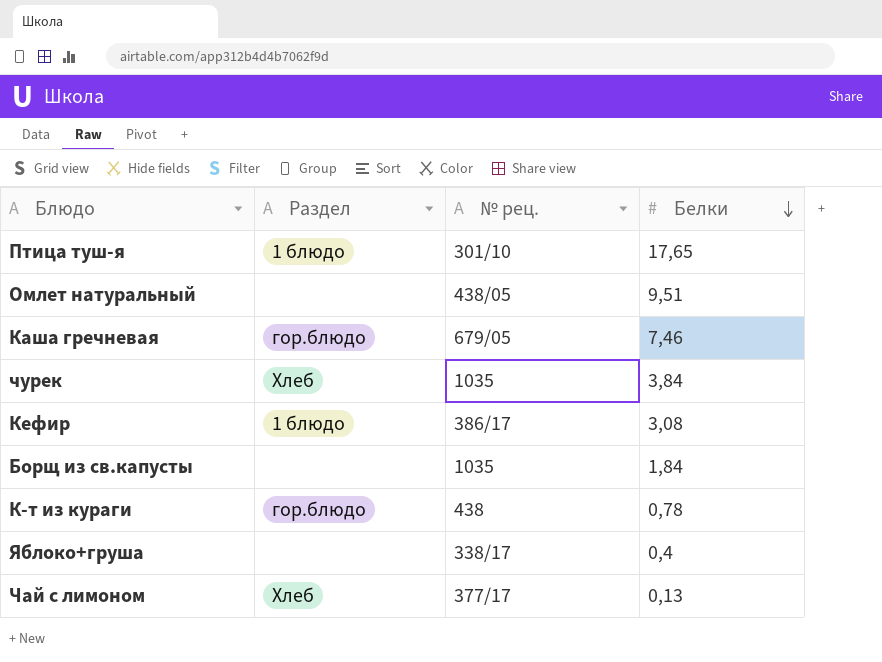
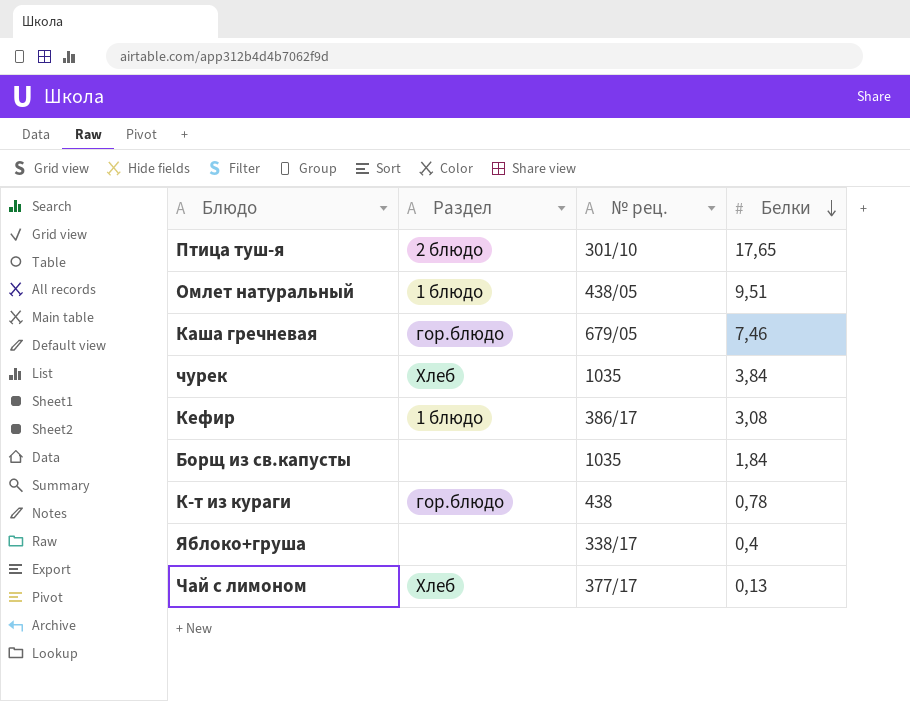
Птица туш-я | Раздел: 1 блюдо -> 2 блюдо
Омлет натуральный | Раздел: none -> 1 блюдо

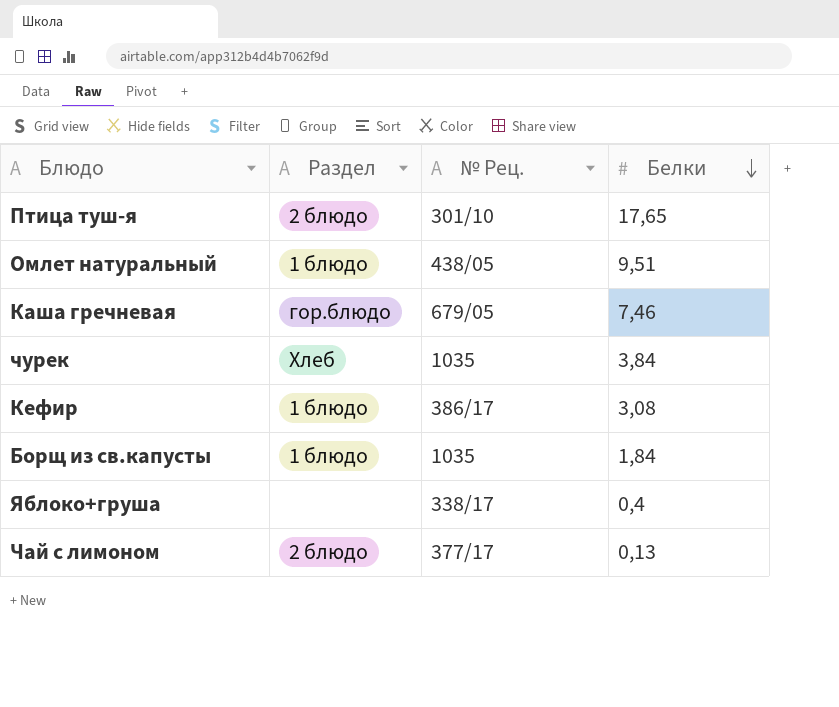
column name: № рец. -> № Рец.
row К-т из кураги: гор.блюдо | 438 | 0,78 -> none
Борщ из св.капусты | Раздел: none -> 1 блюдо
Чай с лимоном | Раздел: Хлеб -> 2 блюдо

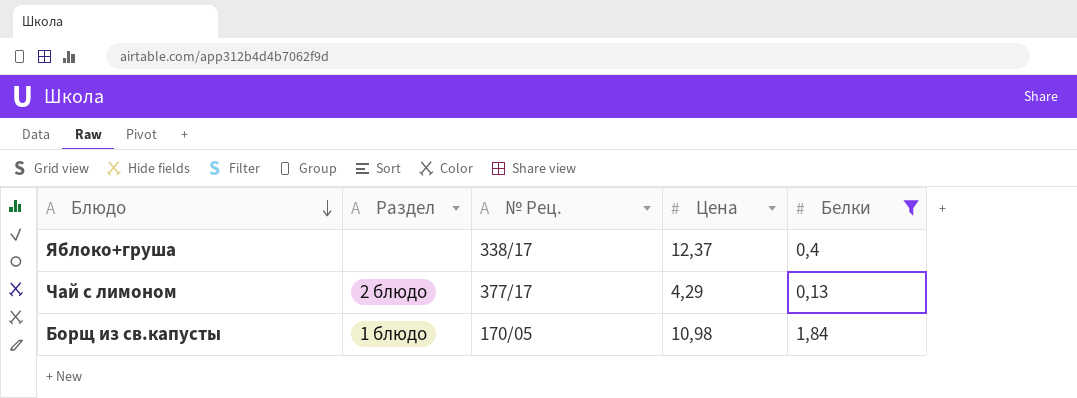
filter: none -> Белки <= 1,84
row order: Белки descending -> Блюдо descending
column Цена | position: none -> 4
Борщ из св.капусты | № Рец.: 1035 -> 170/05

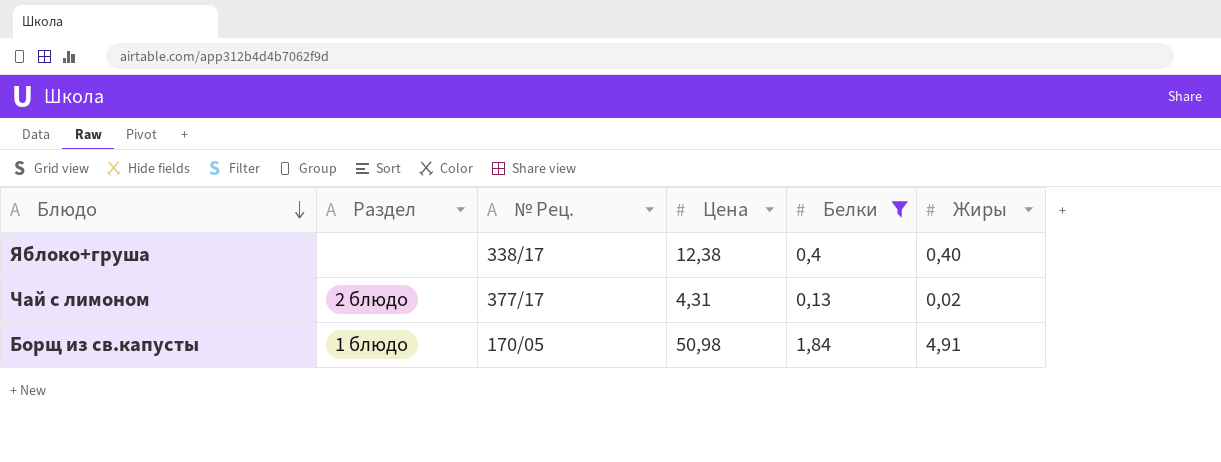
column Жиры | position: none -> 6
Яблоко+груша | Цена: 12,37 -> 12,38
Чай с лимоном | Цена: 4,29 -> 4,31
Борщ из св.капусты | Цена: 10,98 -> 50,98

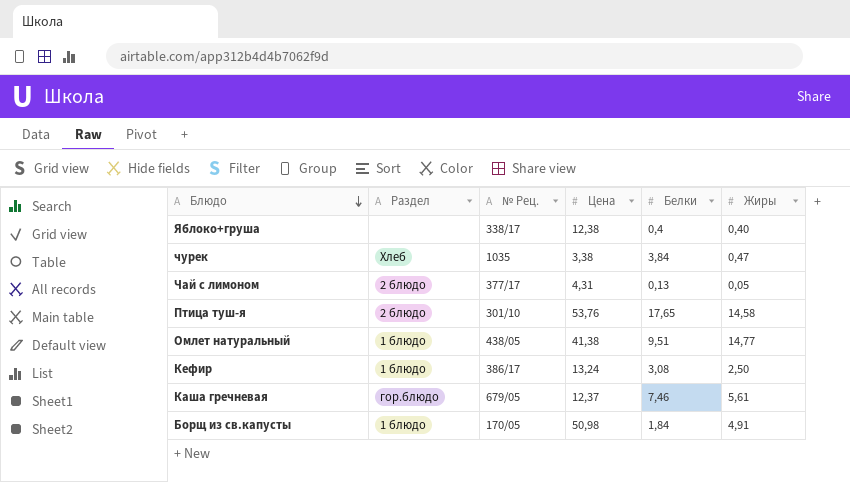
filter: Белки <= 1,84 -> none
Чай с лимоном | Жиры: 0,02 -> 0,05

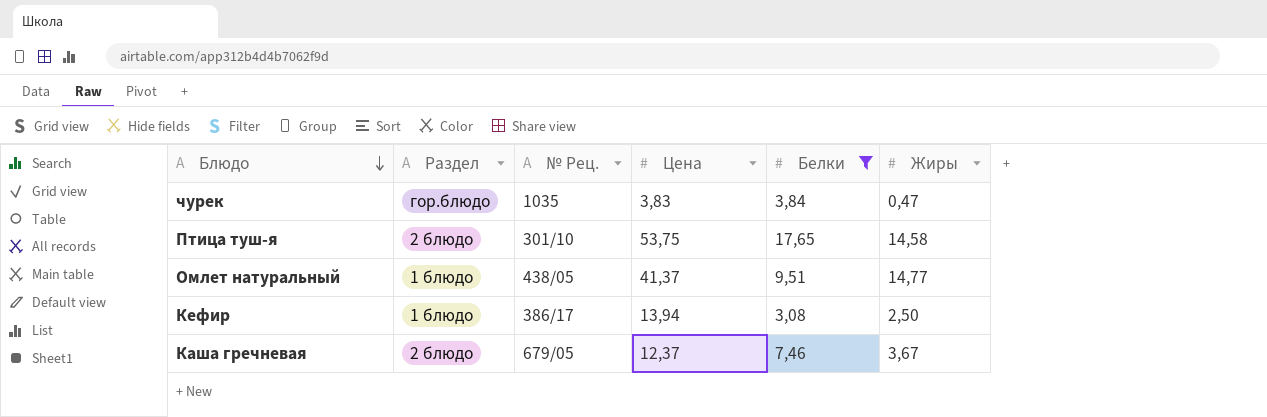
filter: none -> Белки >= 3,08
чурек | Раздел: Хлеб -> гор.блюдо
чурек | Цена: 3,38 -> 3,83
Птица туш-я | Цена: 53,76 -> 53,75
Омлет натуральный | Цена: 41,38 -> 41,37
Кефир | Цена: 13,24 -> 13,94
Каша гречневая | Раздел: гор.блюдо -> 2 блюдо
Каша гречневая | Жиры: 5,61 -> 3,67

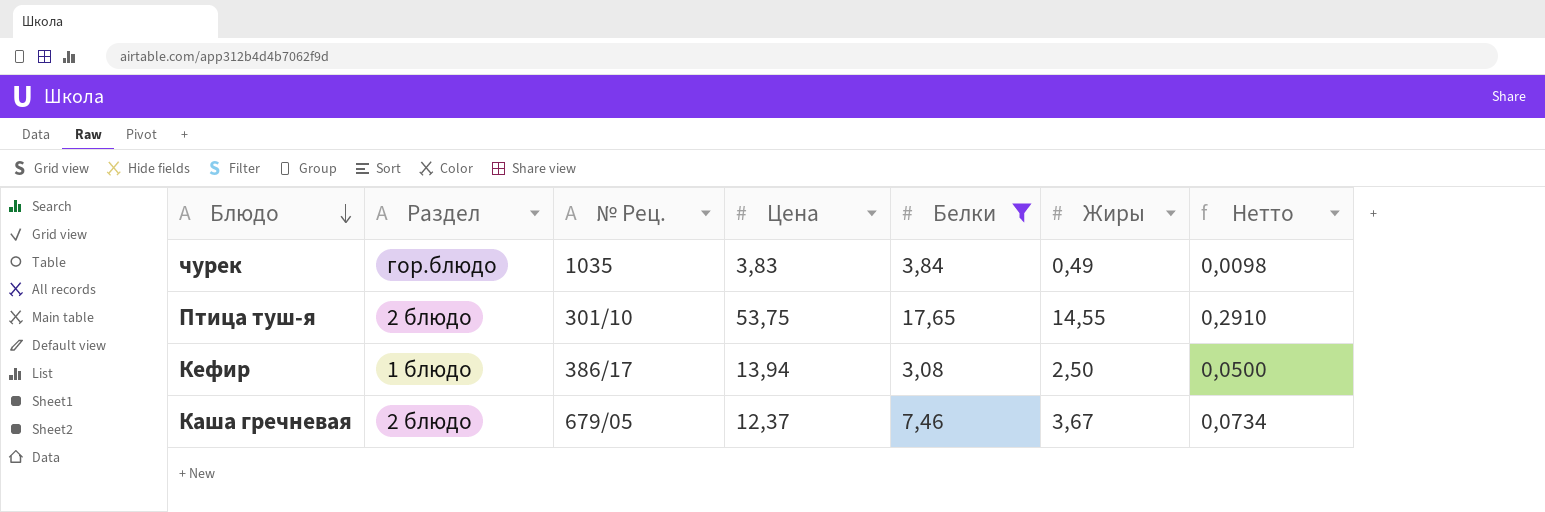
column Нетто | formula: none -> [Жиры] * 0,02
row Омлет натуральный: 1 блюдо | 438/05 | 41,37 | 9,51 | 14,77 -> none
чурек | Жиры: 0,47 -> 0,49
Птица туш-я | Жиры: 14,58 -> 14,55

